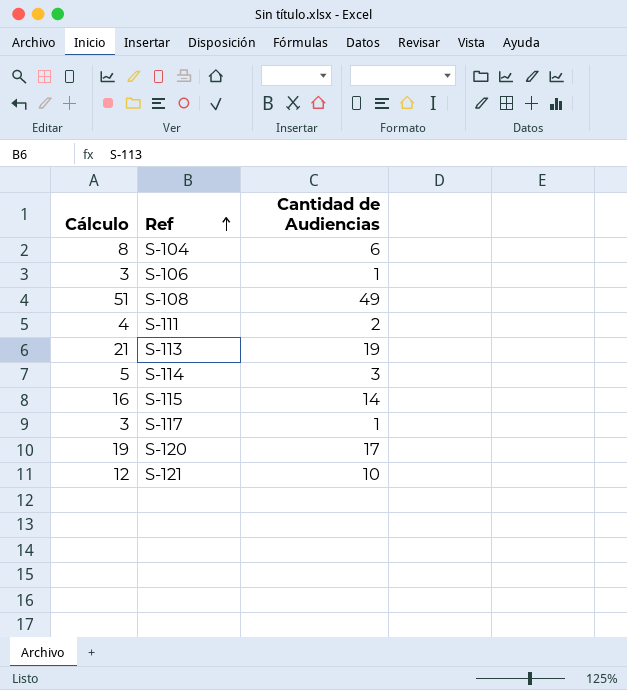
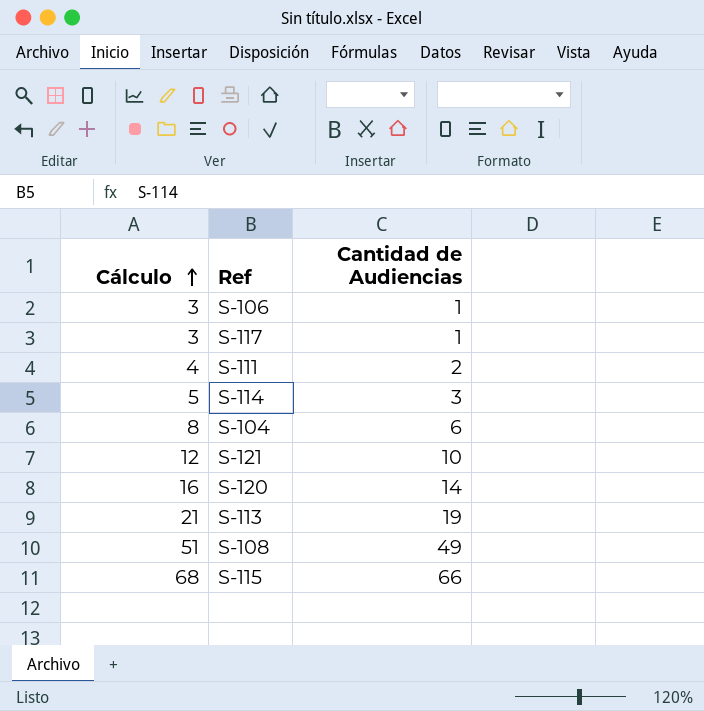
row order: Ref ascending -> Cálculo ascending
S-120 | Cálculo: 19 -> 16
S-120 | Cantidad de Audiencias: 17 -> 14
S-115 | Cálculo: 16 -> 68
S-115 | Cantidad de Audiencias: 14 -> 66

